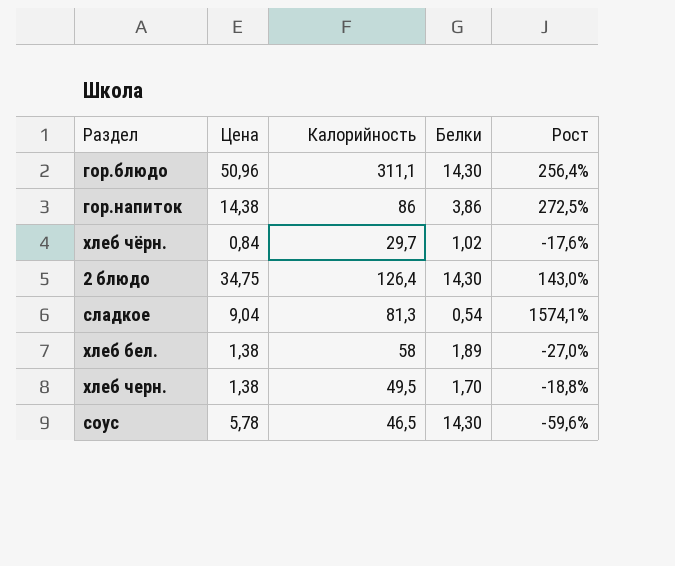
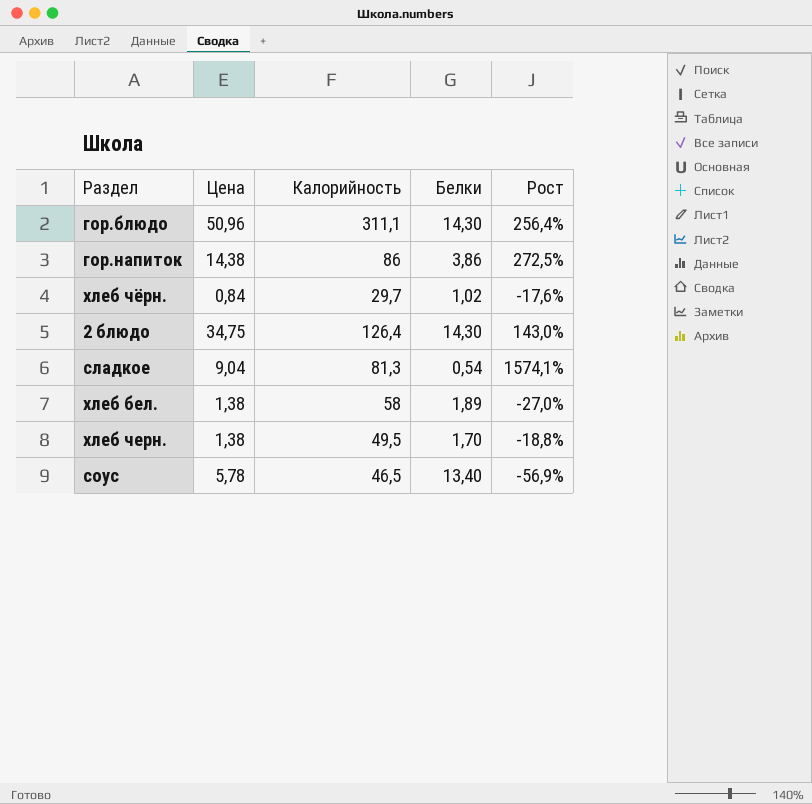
соус | Белки: 14,30 -> 13,40
соус | Рост: -59,6% -> -56,9%

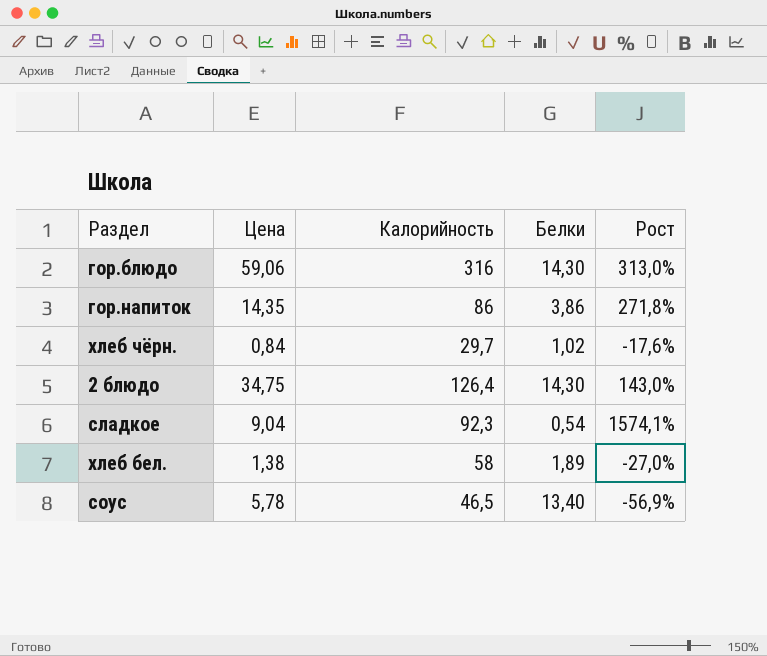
row хлеб черн.: 1,38 | 49,5 | 1,70 | -18,8% -> none
гор.блюдо | Цена: 50,96 -> 59,06
гор.блюдо | Калорийность: 311,1 -> 316
гор.блюдо | Рост: 256,4% -> 313,0%
гор.напиток | Цена: 14,38 -> 14,35
гор.напиток | Рост: 272,5% -> 271,8%
сладкое | Калорийность: 81,3 -> 92,3

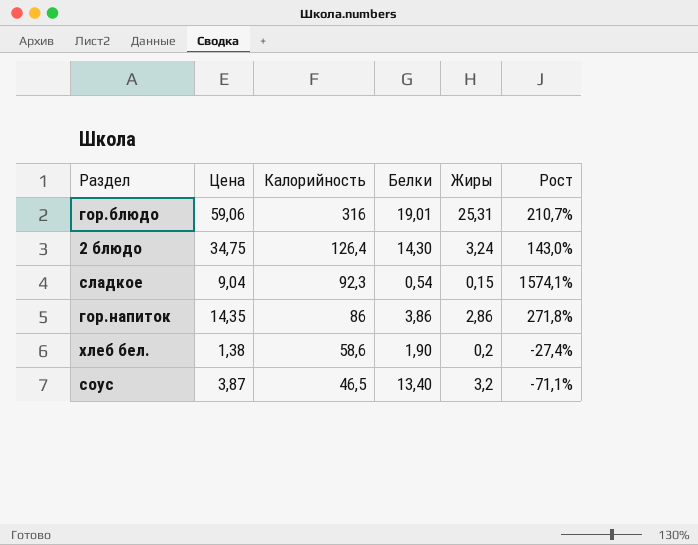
row order: none -> Калорийность descending
column Жиры | position: none -> 5
row хлеб чёрн.: 0,84 | 29,7 | 1,02 | -17,6% -> none
гор.блюдо | Белки: 14,30 -> 19,01
гор.блюдо | Рост: 313,0% -> 210,7%
хлеб бел. | Калорийность: 58 -> 58,6
хлеб бел. | Белки: 1,89 -> 1,90
хлеб бел. | Рост: -27,0% -> -27,4%
соус | Цена: 5,78 -> 3,87
соус | Рост: -56,9% -> -71,1%

